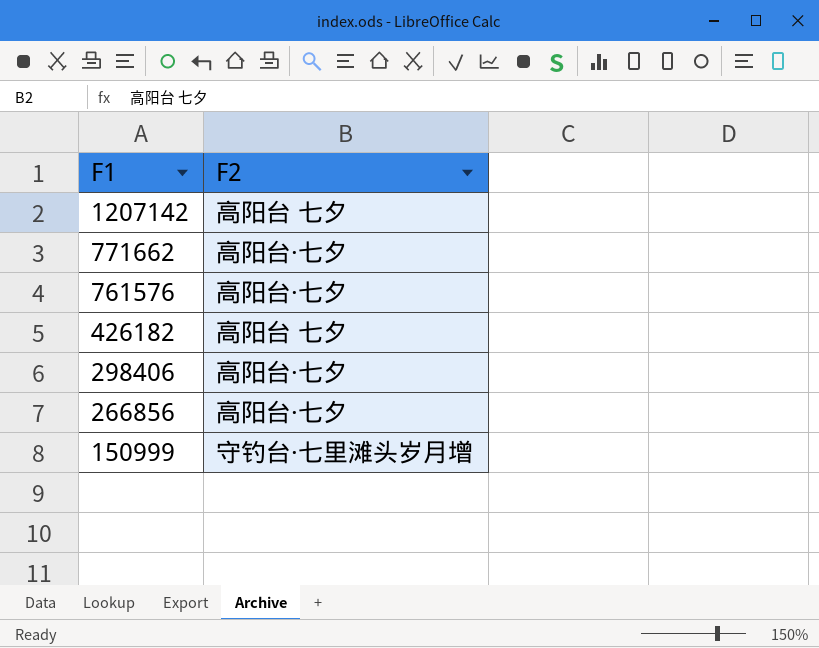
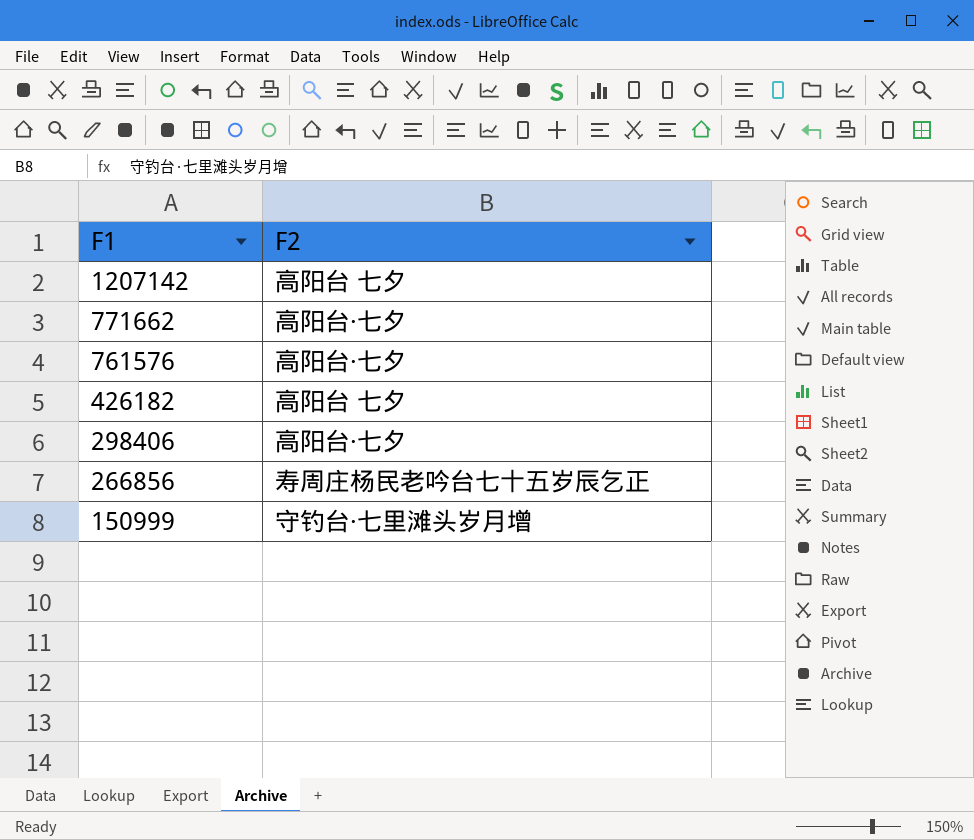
266856 | F2: 高阳台·七夕 -> 寿周庄杨民老吟台七十五岁辰乞正

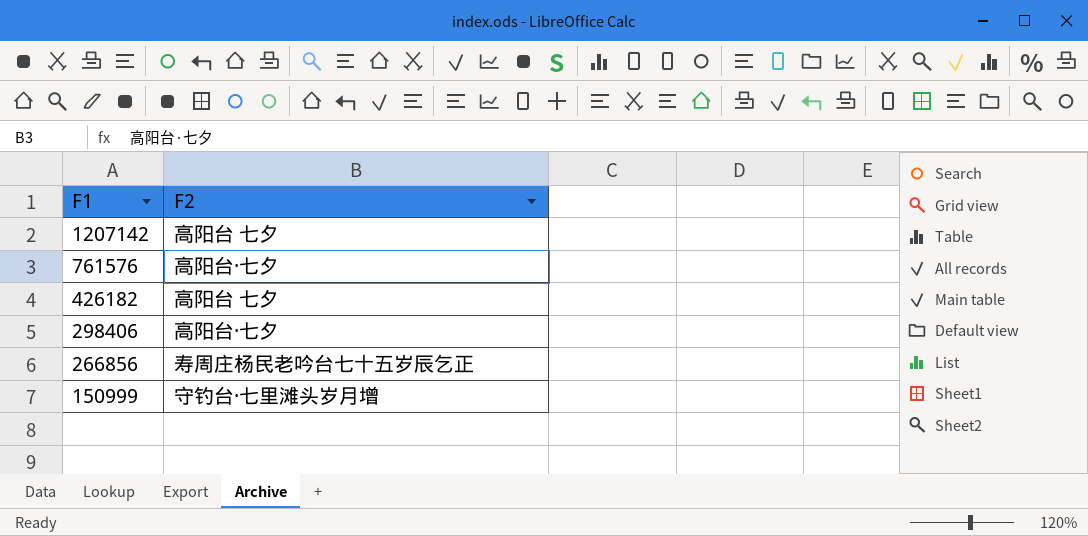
row 771662: 高阳台·七夕 -> none

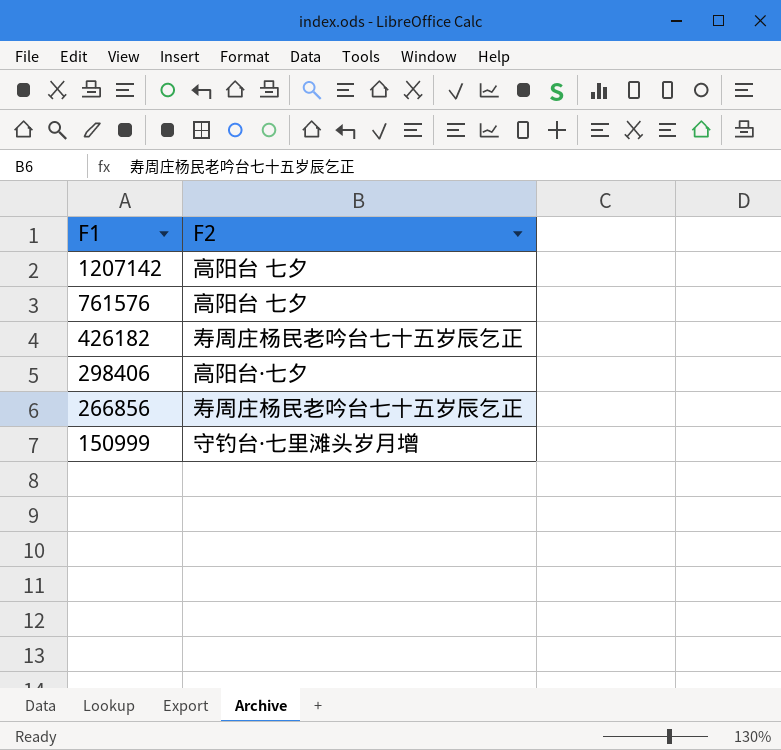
761576 | F2: 高阳台·七夕 -> 高阳台 七夕
426182 | F2: 高阳台 七夕 -> 寿周庄杨民老吟台七十五岁辰乞正

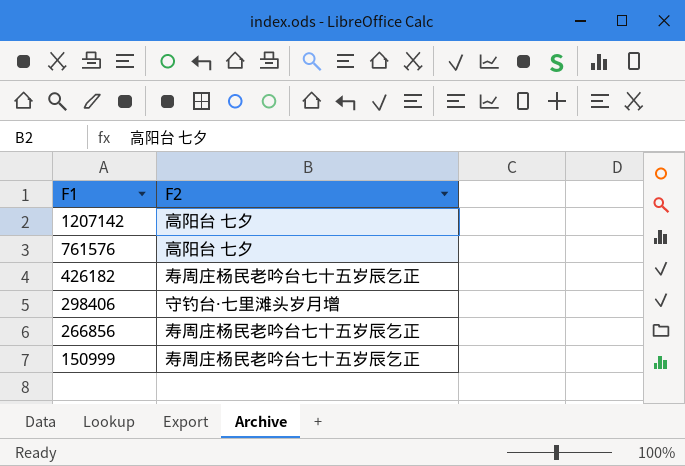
298406 | F2: 高阳台·七夕 -> 守钓台·七里滩头岁月增
150999 | F2: 守钓台·七里滩头岁月增 -> 寿周庄杨民老吟台七十五岁辰乞正

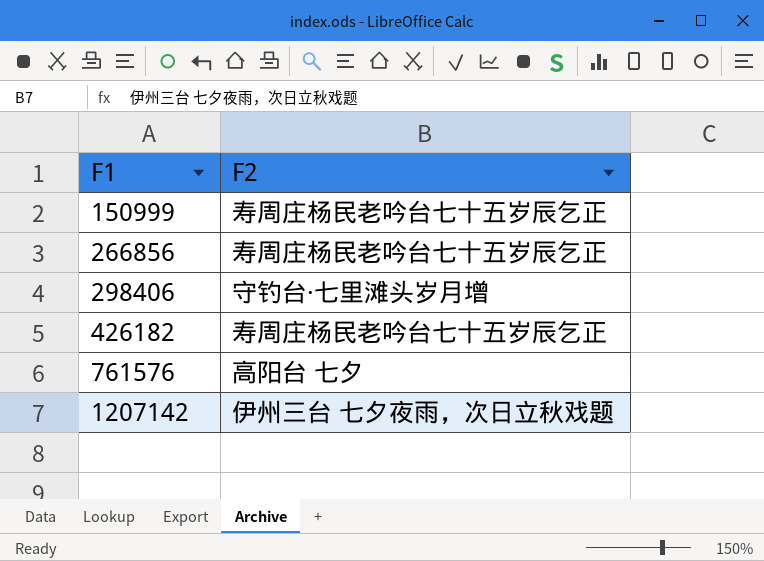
row order: F1 descending -> F1 ascending
1207142 | F2: 高阳台 七夕 -> 伊州三台 七夕夜雨，次日立秋戏题

